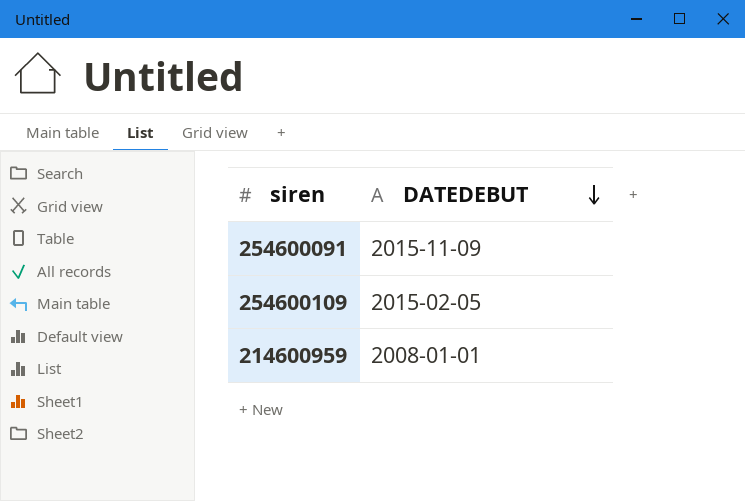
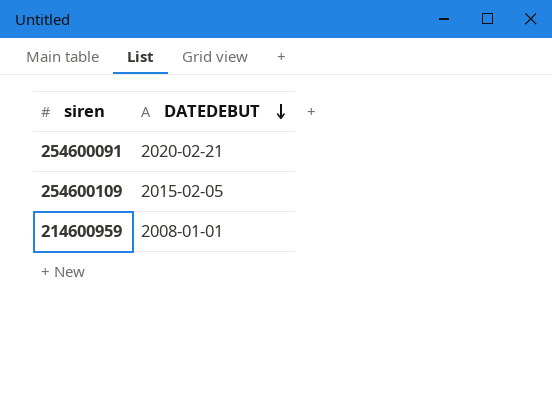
254600091 | DATEDEBUT: 2015-11-09 -> 2020-02-21

